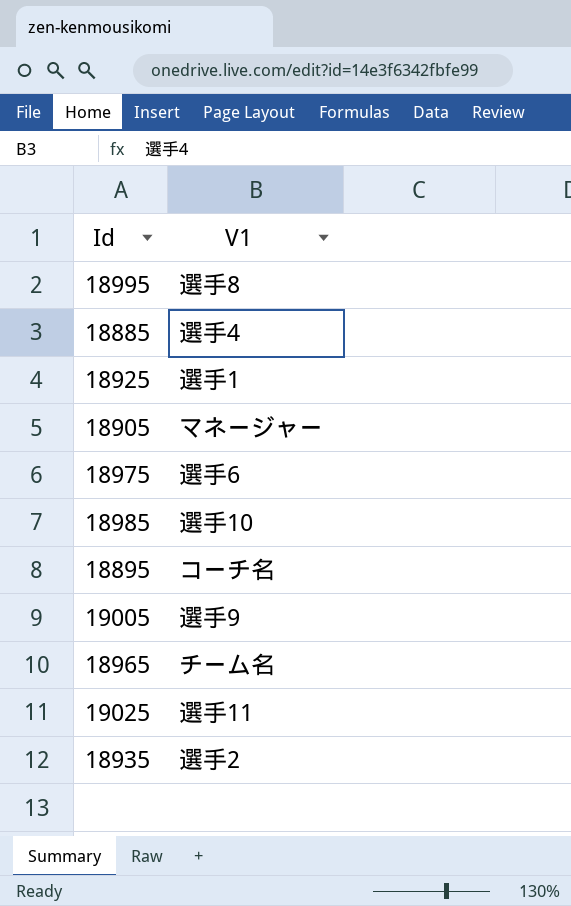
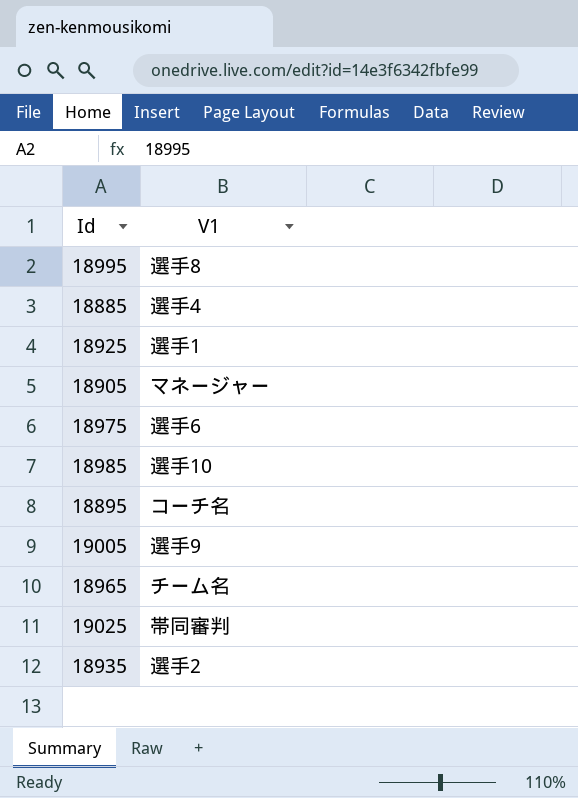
19025 | V1: 選手11 -> 帯同審判

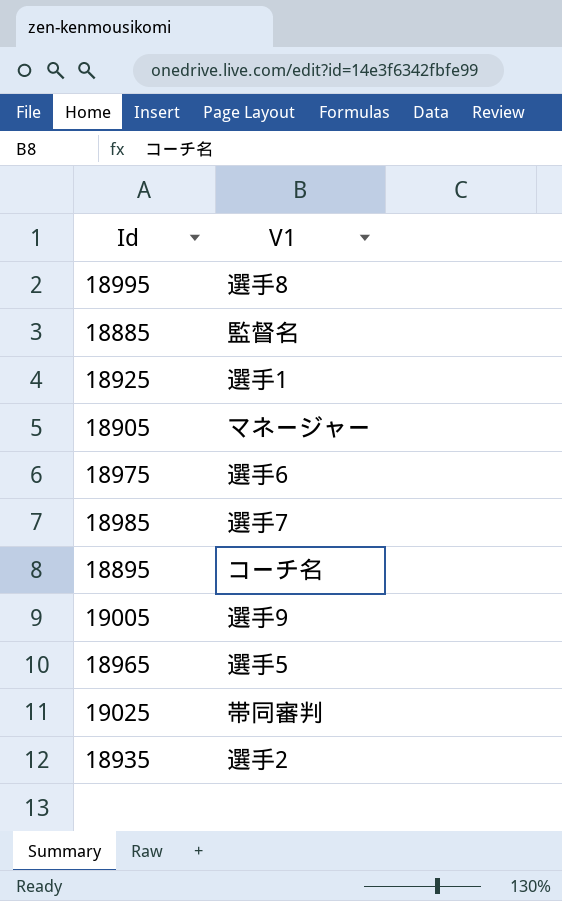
18885 | V1: 選手4 -> 監督名
18985 | V1: 選手10 -> 選手7
18965 | V1: チーム名 -> 選手5

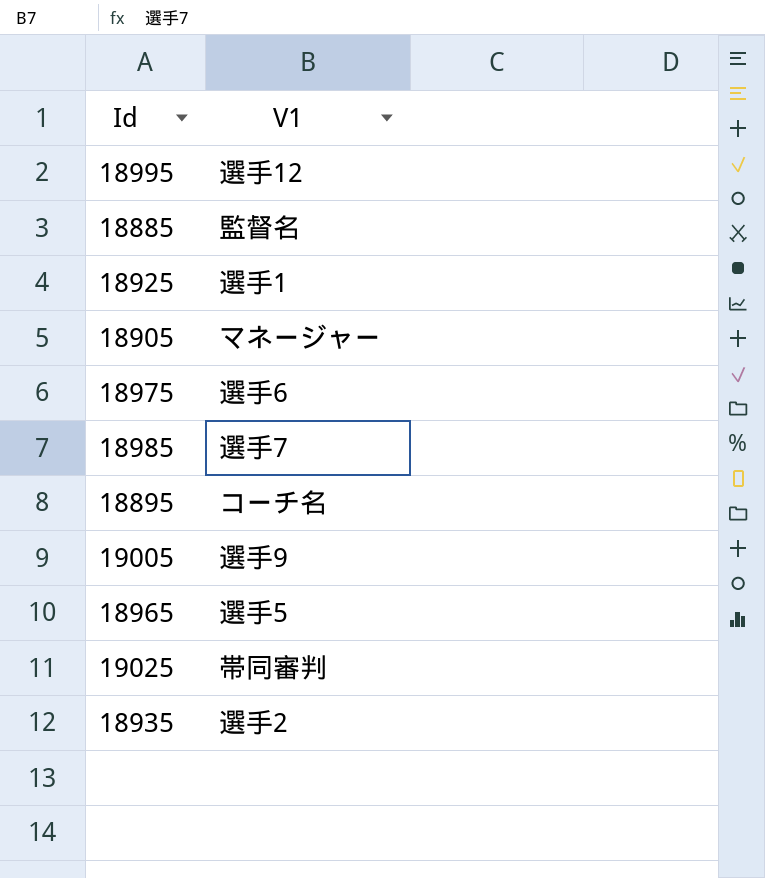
18995 | V1: 選手8 -> 選手12

